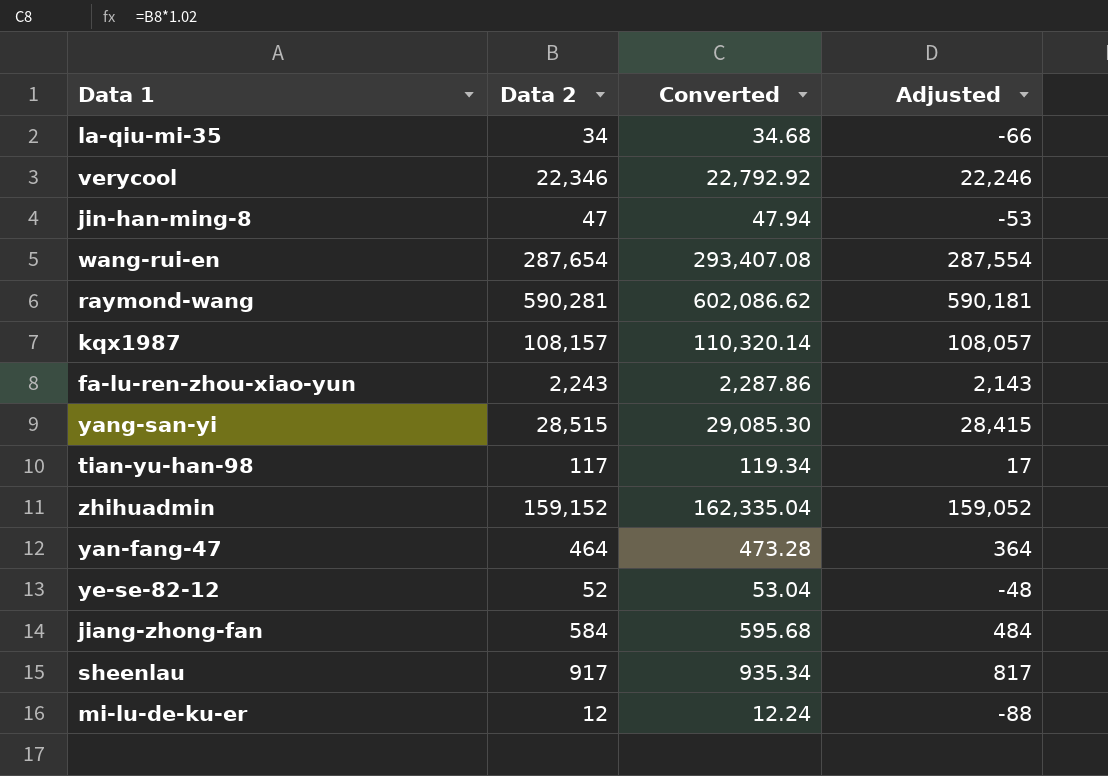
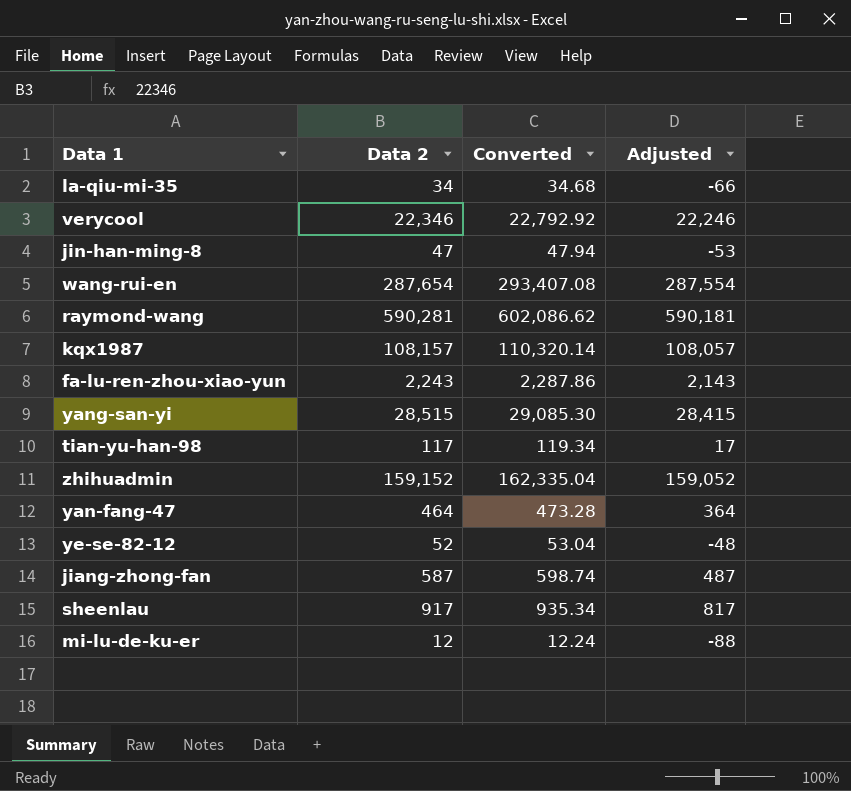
jiang-zhong-fan | Data 2: 584 -> 587
jiang-zhong-fan | Converted: 595.68 -> 598.74
jiang-zhong-fan | Adjusted: 484 -> 487

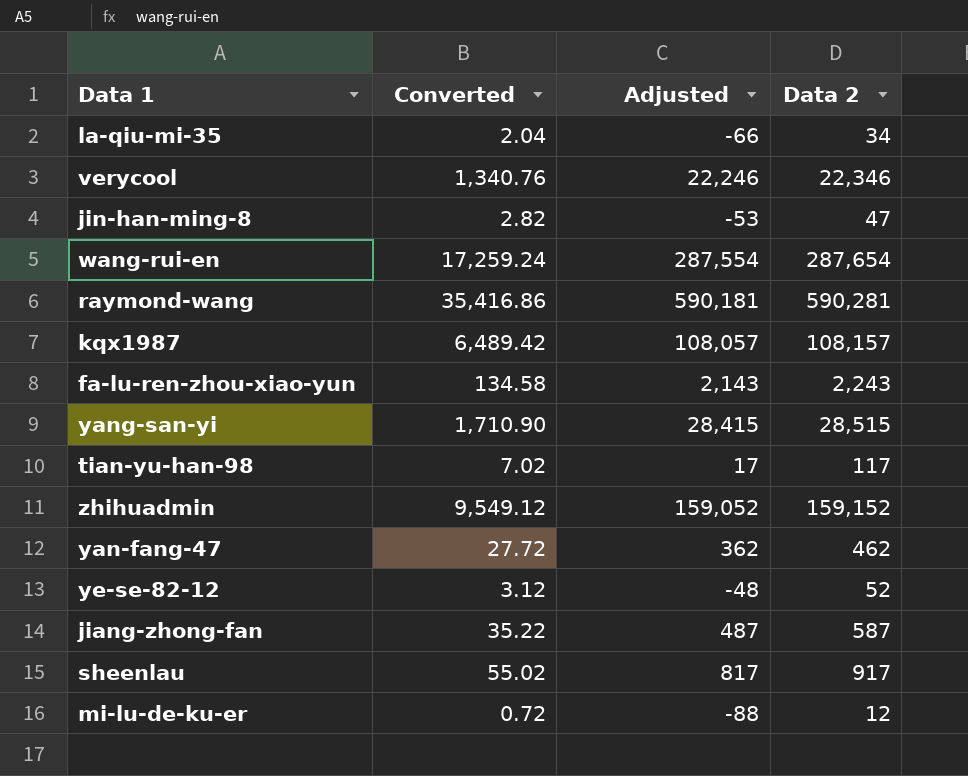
column Converted | formula: [Data 2] * 1.02 -> [Data 2] * 0.06
column Data 2 | position: 2 -> 4
yan-fang-47 | Adjusted: 364 -> 362
yan-fang-47 | Data 2: 464 -> 462

